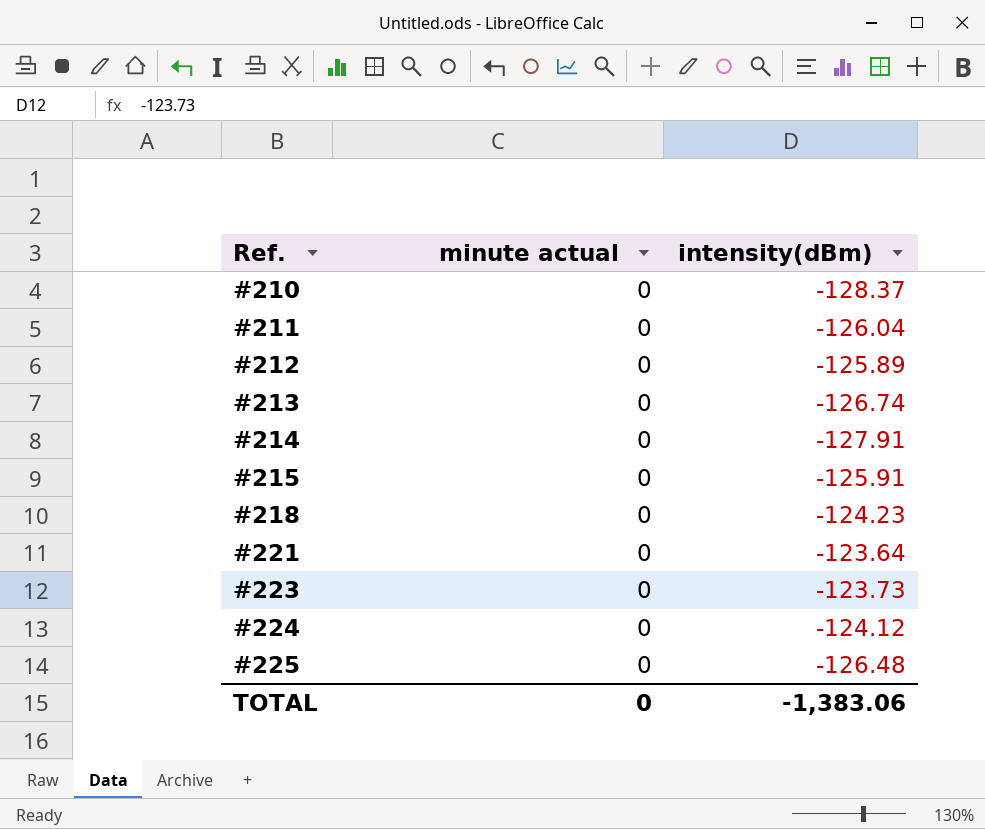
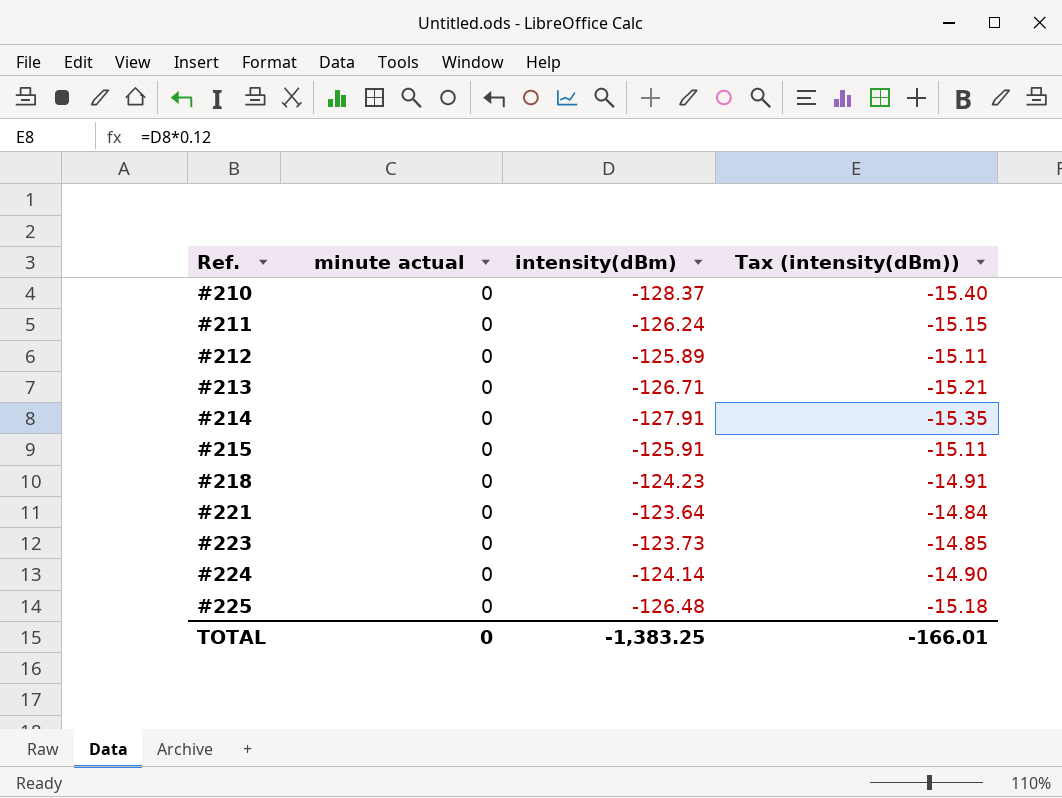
column Tax (intensity(dBm)) | formula: none -> [intensity(dBm)] * 0.12
#211 | intensity(dBm): -126.04 -> -126.24
#213 | intensity(dBm): -126.74 -> -126.71
#224 | intensity(dBm): -124.12 -> -124.14
TOTAL | intensity(dBm): -1,383.06 -> -1,383.25

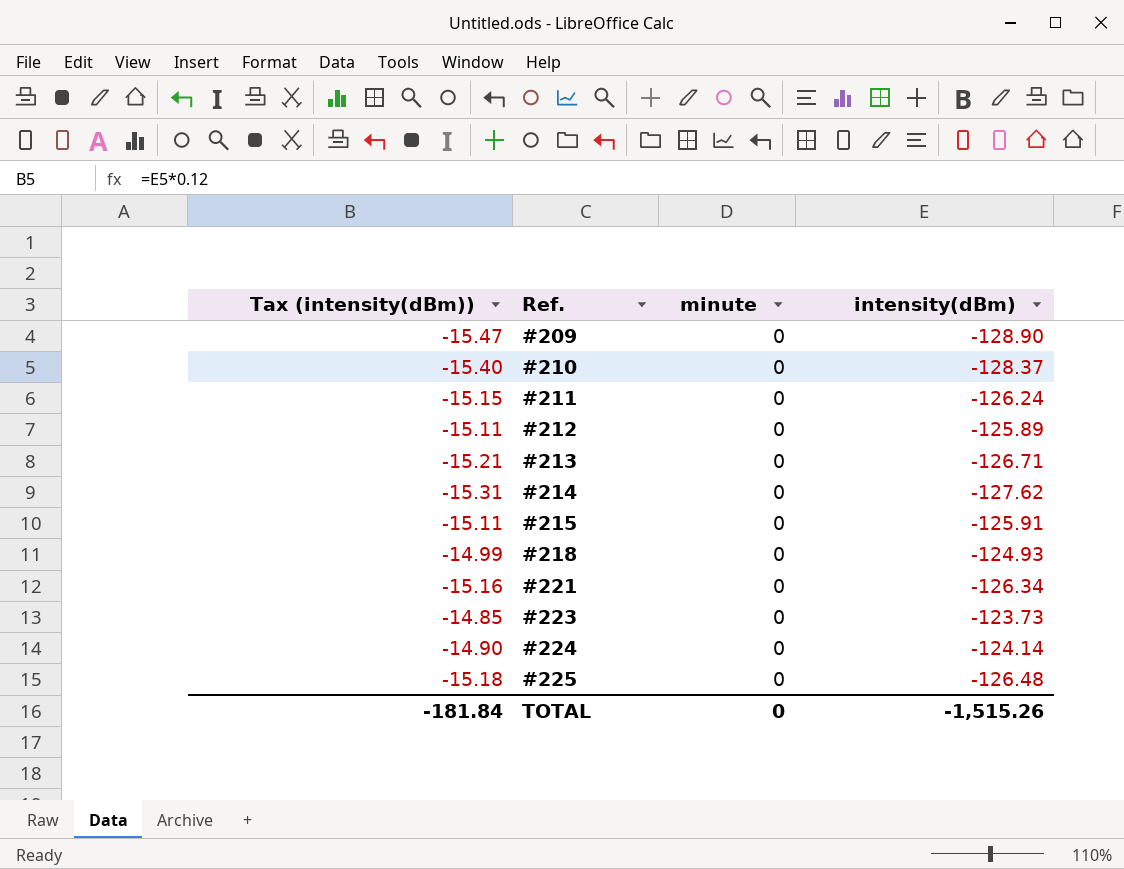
column Tax (intensity(dBm)) | position: 4 -> 1
column name: minute actual -> minute
row #209: none -> -15.47 | 0 | -128.90
#214 | Tax (intensity(dBm)): -15.35 -> -15.31
#214 | intensity(dBm): -127.91 -> -127.62
#218 | Tax (intensity(dBm)): -14.91 -> -14.99
#218 | intensity(dBm): -124.23 -> -124.93
#221 | Tax (intensity(dBm)): -14.84 -> -15.16
#221 | intensity(dBm): -123.64 -> -126.34
TOTAL | Tax (intensity(dBm)): -166.01 -> -181.84
TOTAL | intensity(dBm): -1,383.25 -> -1,515.26

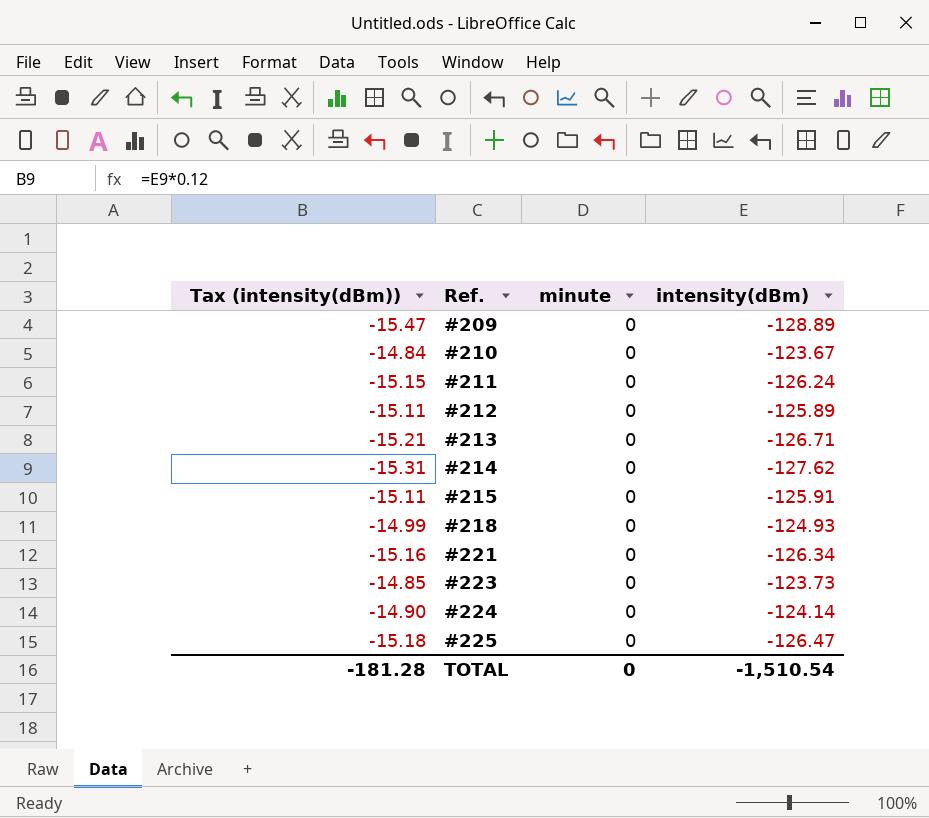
#209 | intensity(dBm): -128.90 -> -128.89
#210 | Tax (intensity(dBm)): -15.40 -> -14.84
#210 | intensity(dBm): -128.37 -> -123.67
#225 | intensity(dBm): -126.48 -> -126.47
TOTAL | Tax (intensity(dBm)): -181.84 -> -181.28
TOTAL | intensity(dBm): -1,515.26 -> -1,510.54

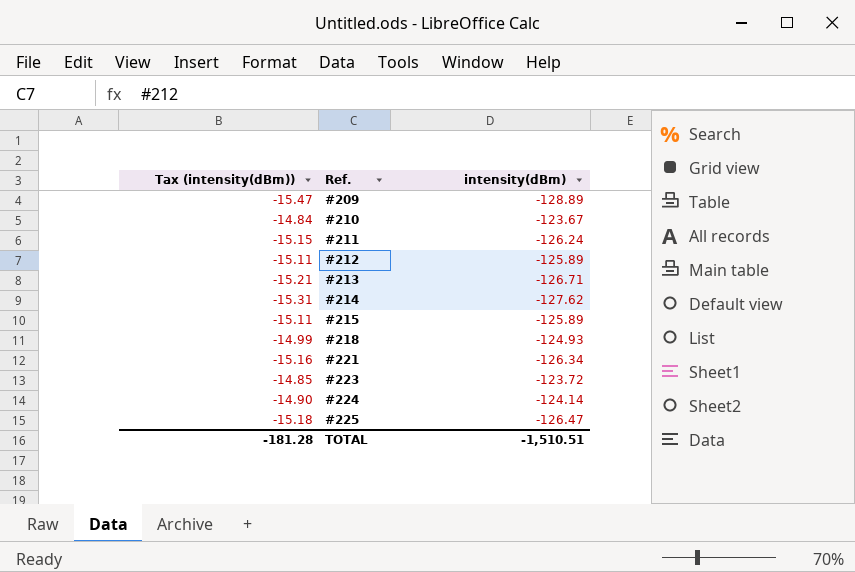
column minute | position: 3 -> none
#215 | intensity(dBm): -125.91 -> -125.89
#223 | intensity(dBm): -123.73 -> -123.72
TOTAL | intensity(dBm): -1,510.54 -> -1,510.51

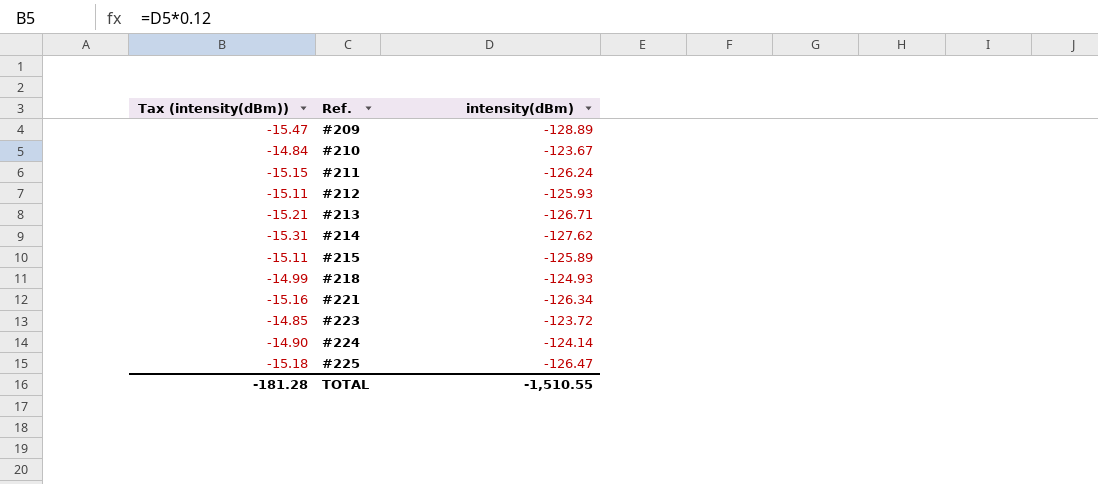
#212 | intensity(dBm): -125.89 -> -125.93
TOTAL | intensity(dBm): -1,510.51 -> -1,510.55

